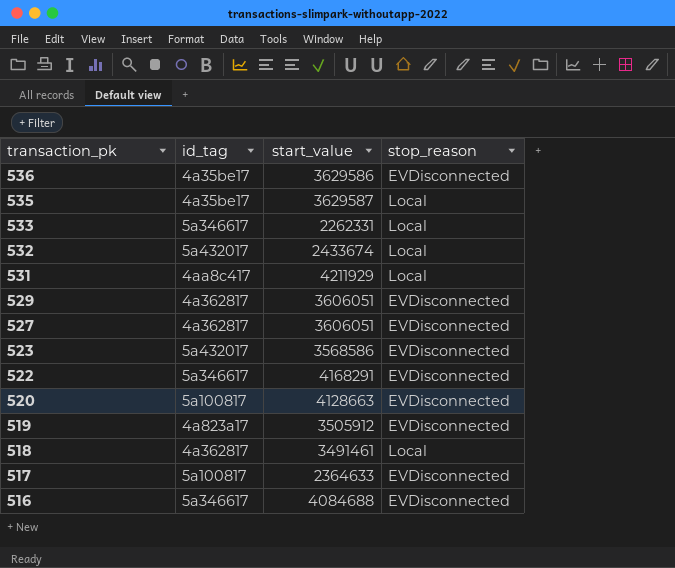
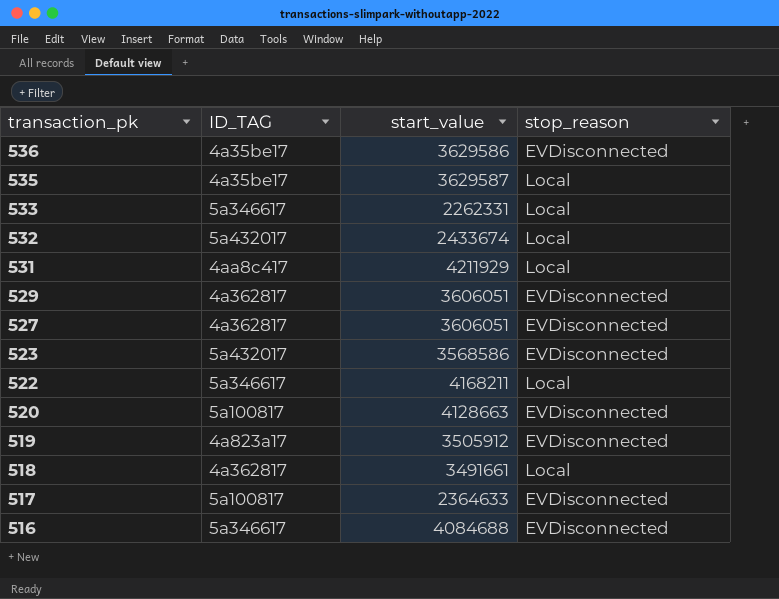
column name: id_tag -> ID_TAG
522 | start_value: 4168291 -> 4168211
522 | stop_reason: EVDisconnected -> Local
518 | start_value: 3491461 -> 3491661

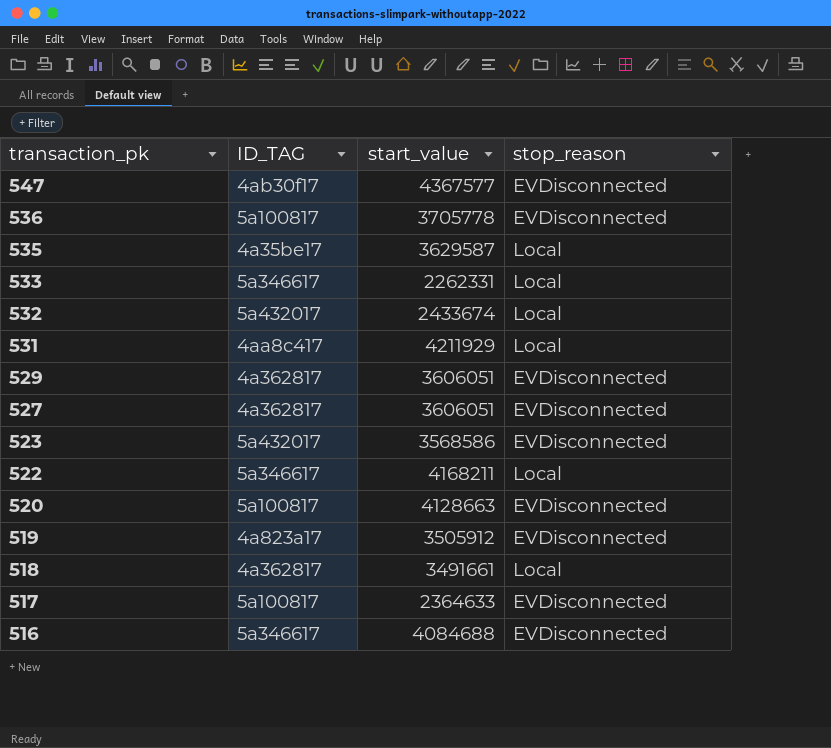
row 547: none -> 4ab30f17 | 4367577 | EVDisconnected
536 | ID_TAG: 4a35be17 -> 5a100817
536 | start_value: 3629586 -> 3705778

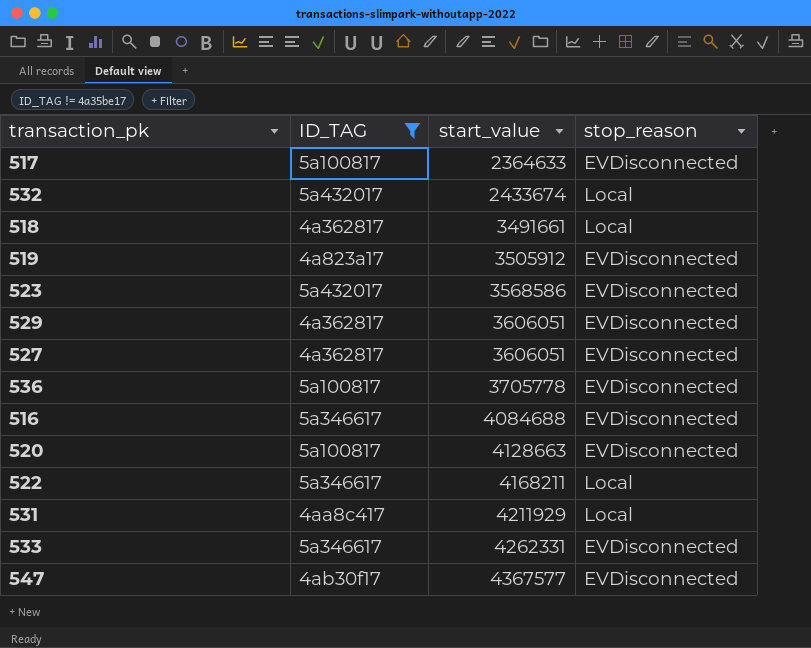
filter: none -> ID_TAG != 4a35be17
row order: transaction_pk descending -> start_value ascending
533 | start_value: 2262331 -> 4262331
533 | stop_reason: Local -> EVDisconnected

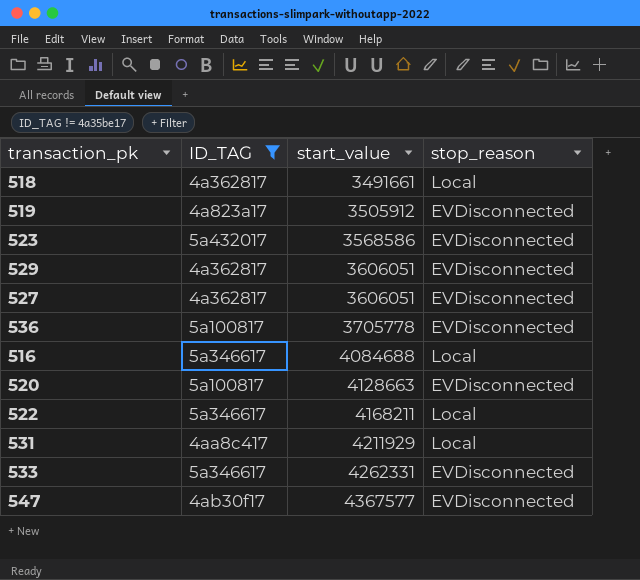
row 517: 5a100817 | 2364633 | EVDisconnected -> none
row 532: 5a432017 | 2433674 | Local -> none
516 | stop_reason: EVDisconnected -> Local

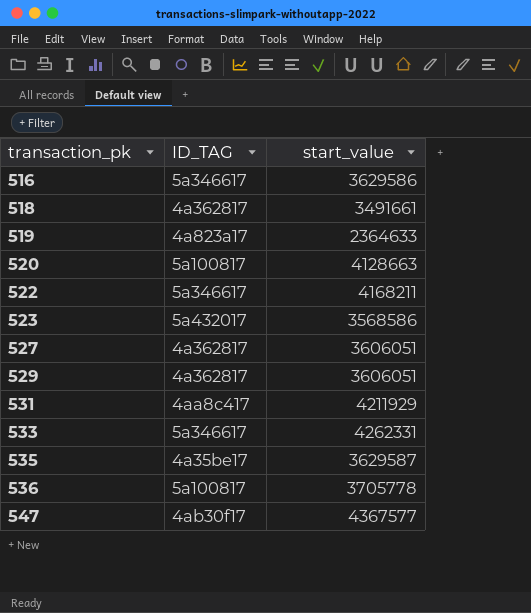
filter: ID_TAG != 4a35be17 -> none
row order: start_value ascending -> transaction_pk ascending
column stop_reason | position: 4 -> none
516 | start_value: 4084688 -> 3629586
519 | start_value: 3505912 -> 2364633

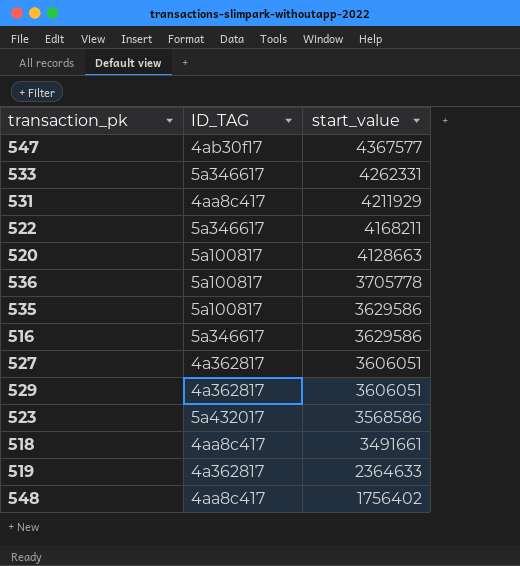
row order: transaction_pk ascending -> start_value descending
535 | ID_TAG: 4a35be17 -> 5a100817
535 | start_value: 3629587 -> 3629586
518 | ID_TAG: 4a362817 -> 4aa8c417
519 | ID_TAG: 4a823a17 -> 4a362817
row 548: none -> 4aa8c417 | 1756402

